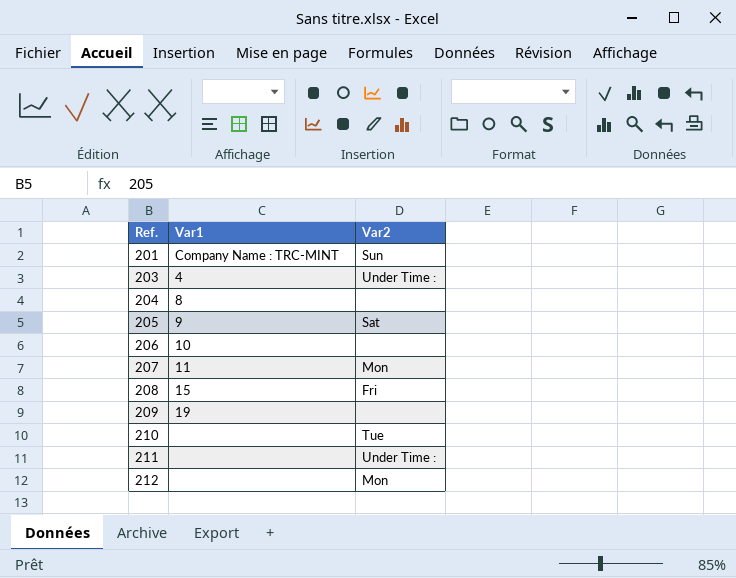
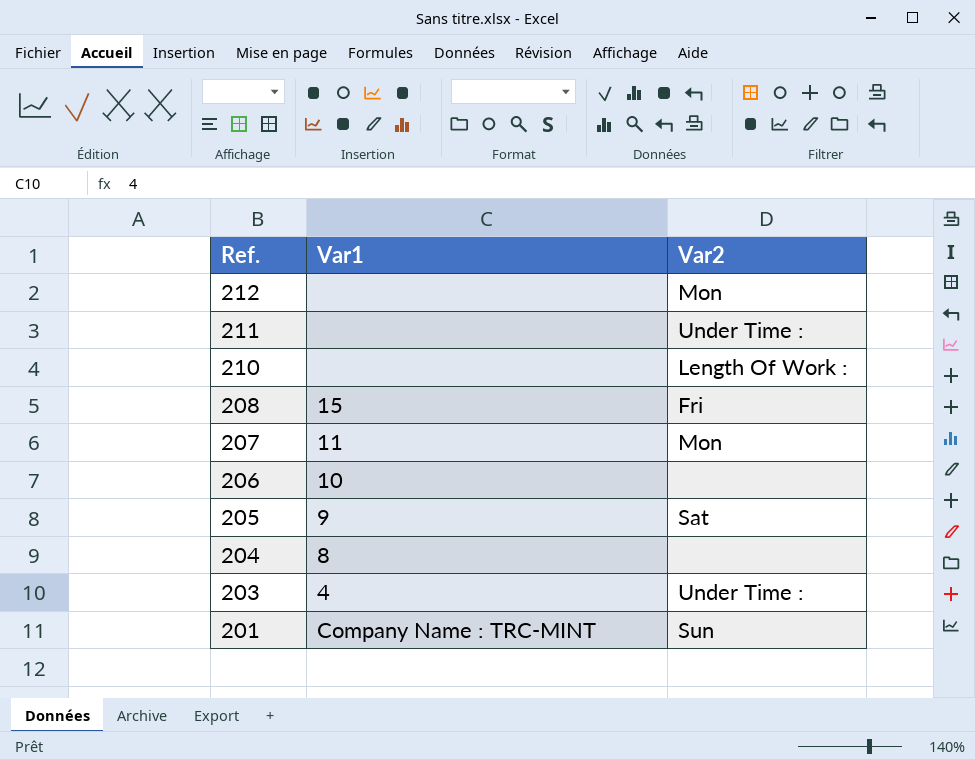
row order: Ref. ascending -> Ref. descending
row 209: 19 | none -> none
210 | Var2: Tue -> Length Of Work :

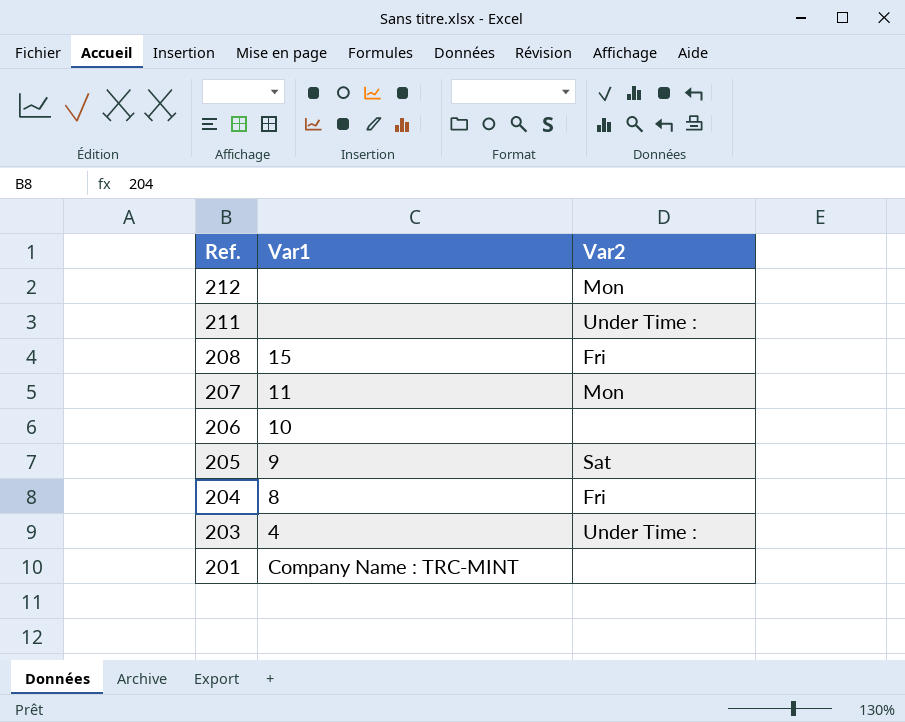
row 210: none | Length Of Work : -> none
204 | Var2: none -> Fri
201 | Var2: Sun -> none

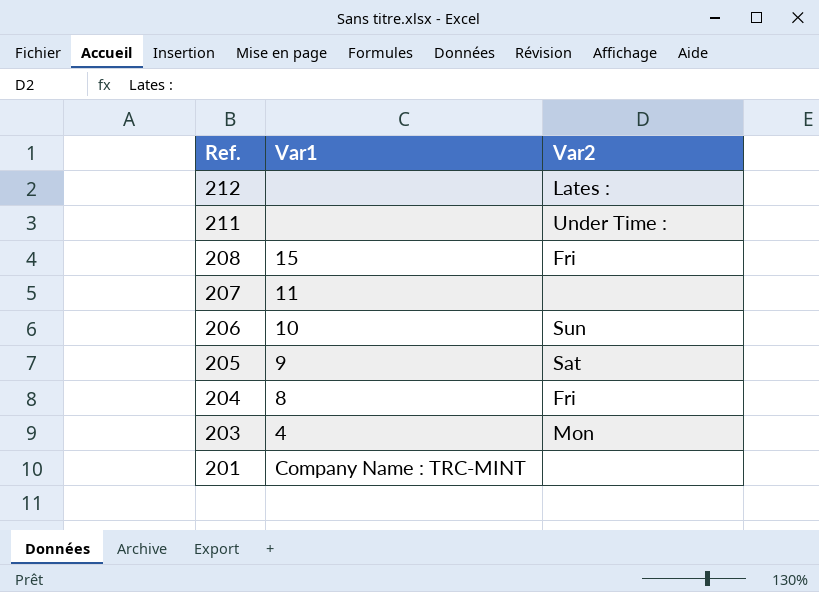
212 | Var2: Mon -> Lates :
207 | Var2: Mon -> none
206 | Var2: none -> Sun
203 | Var2: Under Time : -> Mon

